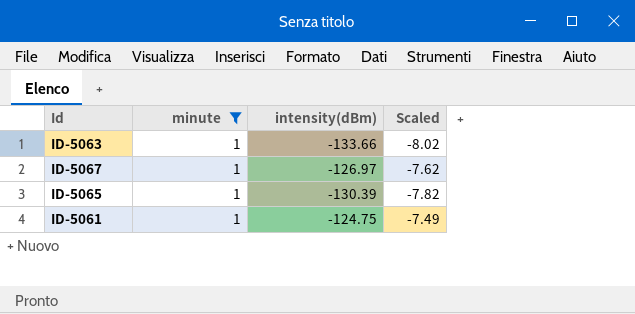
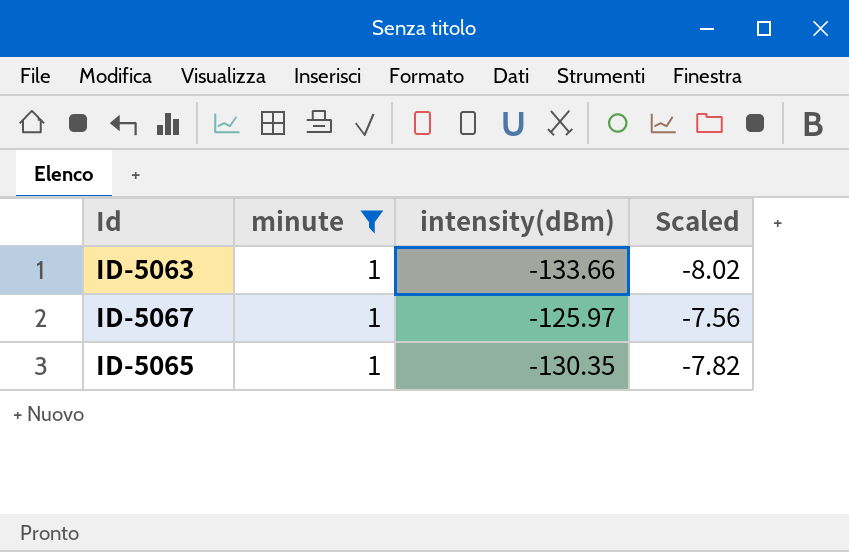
row ID-5061: 1 | -124.75 | -7.49 -> none
ID-5067 | intensity(dBm): -126.97 -> -125.97
ID-5067 | Scaled: -7.62 -> -7.56
ID-5065 | intensity(dBm): -130.39 -> -130.35

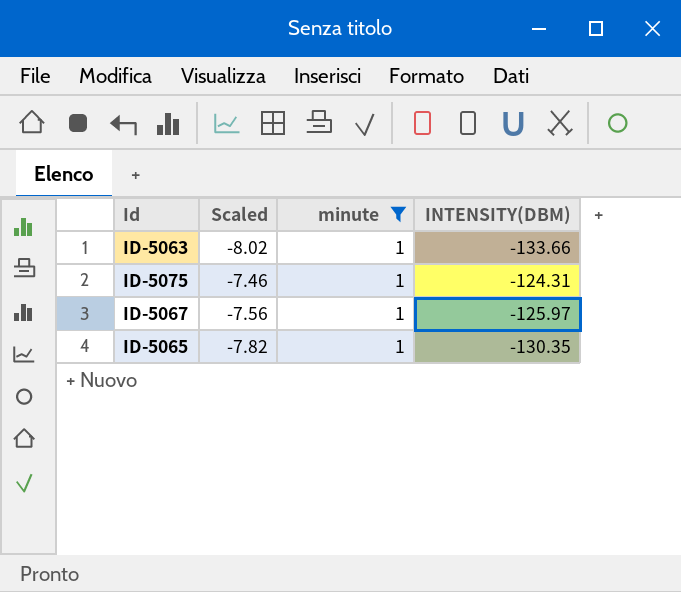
column Scaled | position: 4 -> 2
column name: intensity(dBm) -> INTENSITY(DBM)
row ID-5075: none -> -7.46 | 1 | -124.31

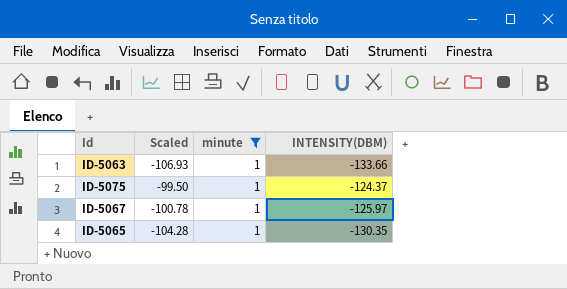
column Scaled | formula: [INTENSITY(DBM)] * 0.06 -> [INTENSITY(DBM)] * 0.8
ID-5075 | INTENSITY(DBM): -124.31 -> -124.37

